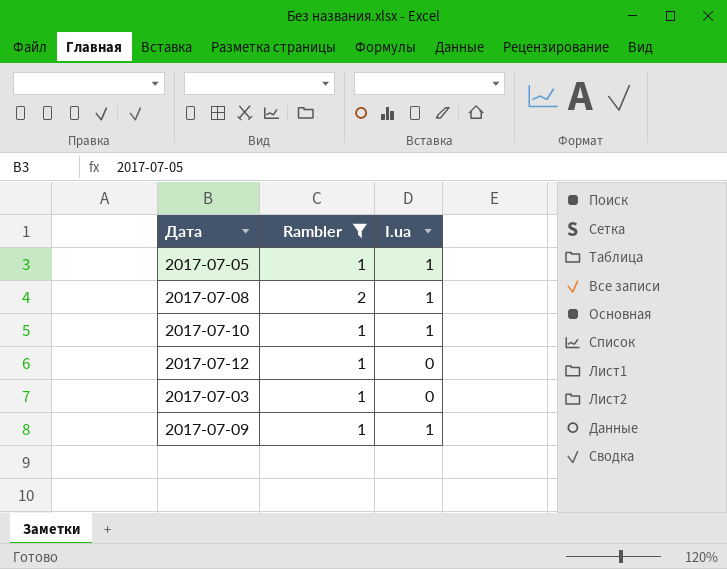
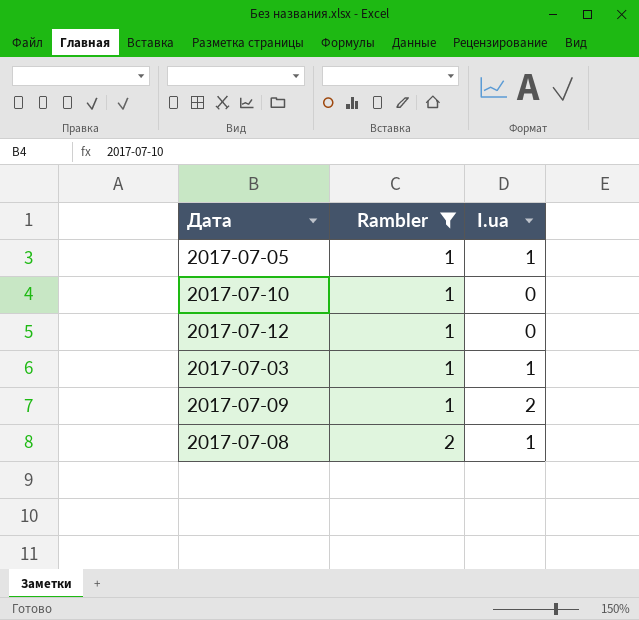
row order: none -> Rambler ascending
2017-07-10 | I.ua: 1 -> 0
2017-07-03 | I.ua: 0 -> 1
2017-07-09 | I.ua: 1 -> 2

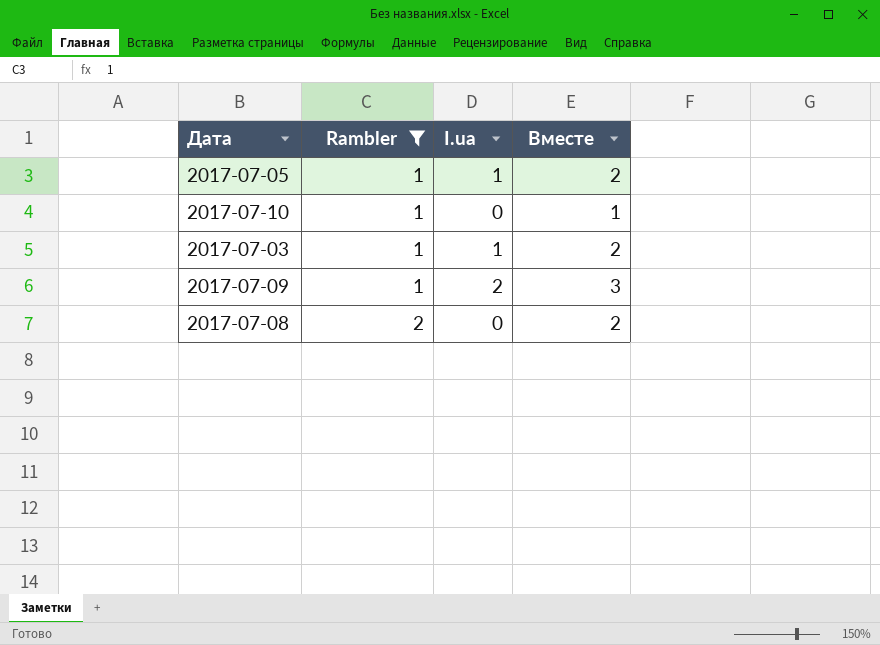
column Вместе | formula: none -> [Rambler] + [I.ua]
row 2017-07-12: 1 | 0 -> none
2017-07-08 | I.ua: 1 -> 0

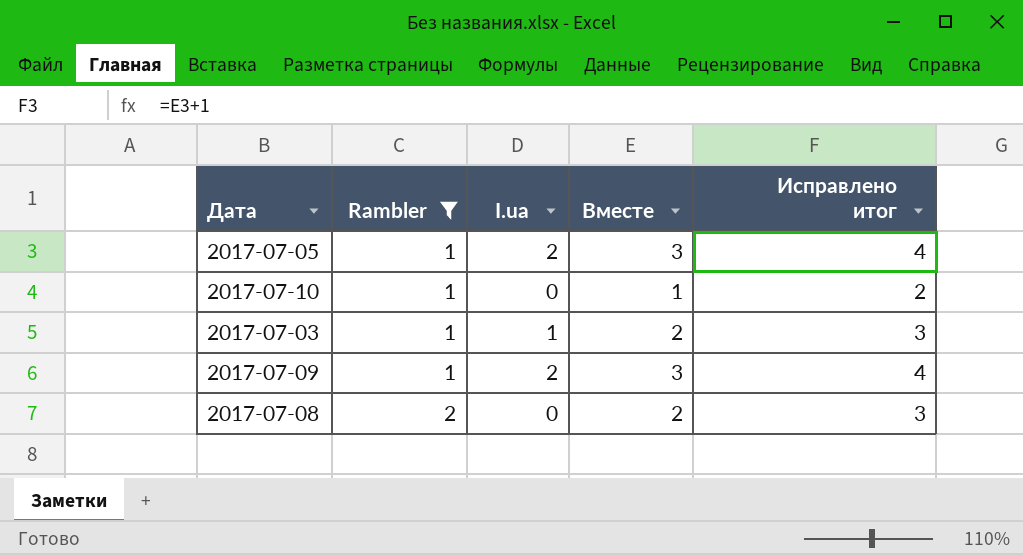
column Исправлено итог | formula: none -> [Вместе] + 1
2017-07-05 | I.ua: 1 -> 2
2017-07-05 | Вместе: 2 -> 3

